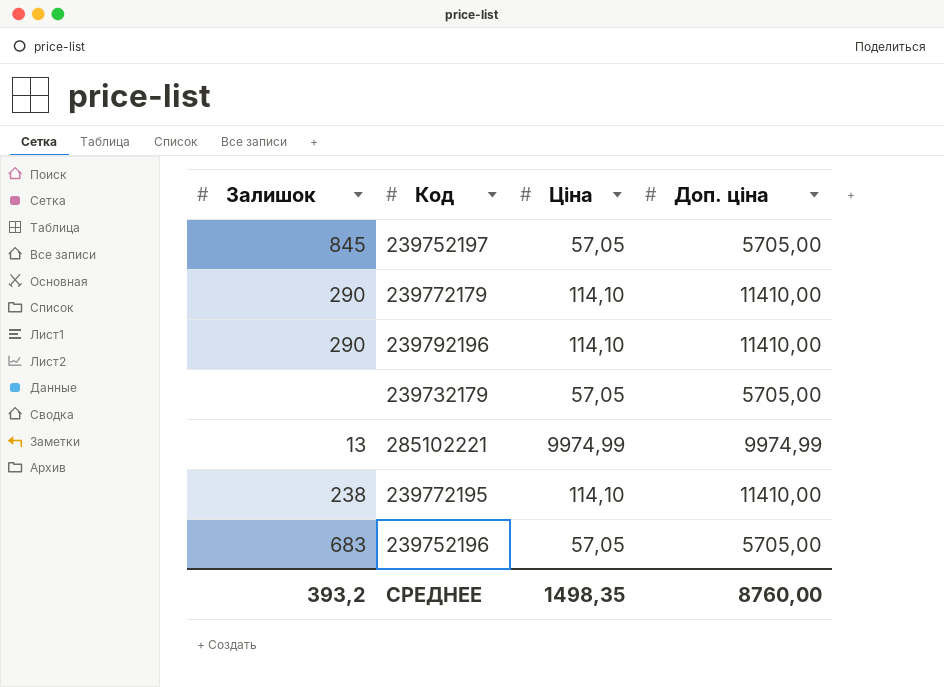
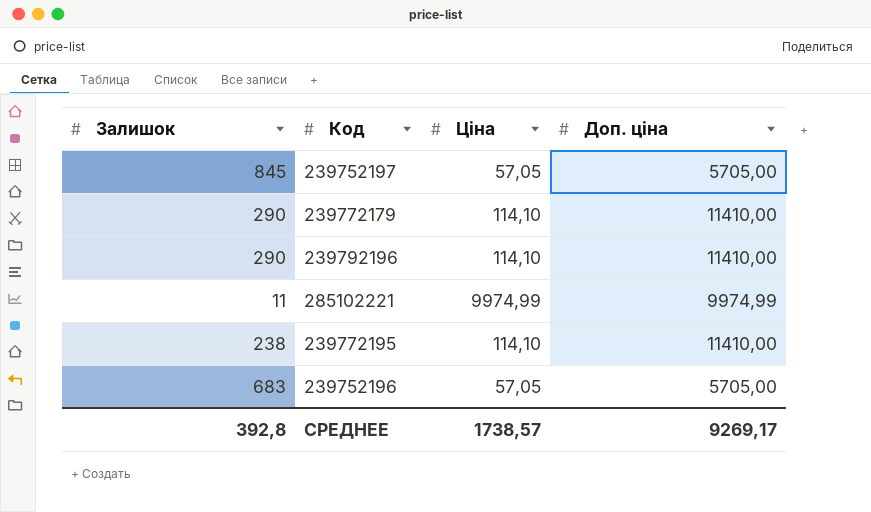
row 239732179: none | 57,05 | 5705,00 -> none
285102221 | Залишок: 13 -> 11
СРЕДНЕЕ | Залишок: 393,2 -> 392,8
СРЕДНЕЕ | Ціна: 1498,35 -> 1738,57
СРЕДНЕЕ | Доп. ціна: 8760,00 -> 9269,17

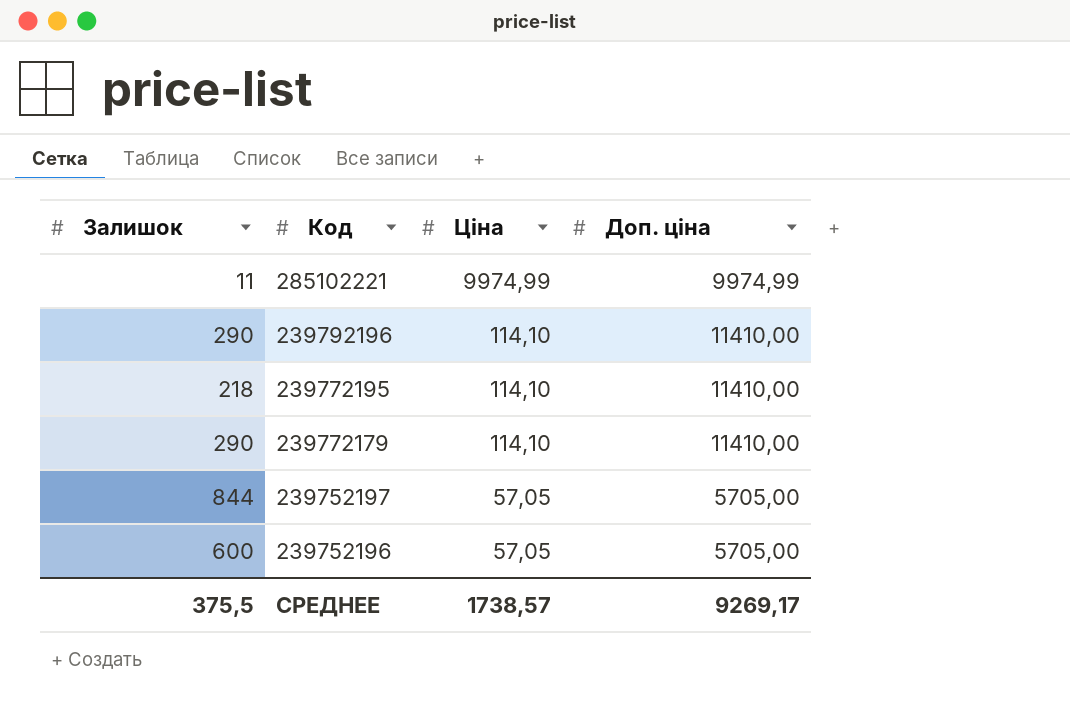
row order: none -> Код descending
239772195 | Залишок: 238 -> 218
239752197 | Залишок: 845 -> 844
239752196 | Залишок: 683 -> 600
СРЕДНЕЕ | Залишок: 392,8 -> 375,5

